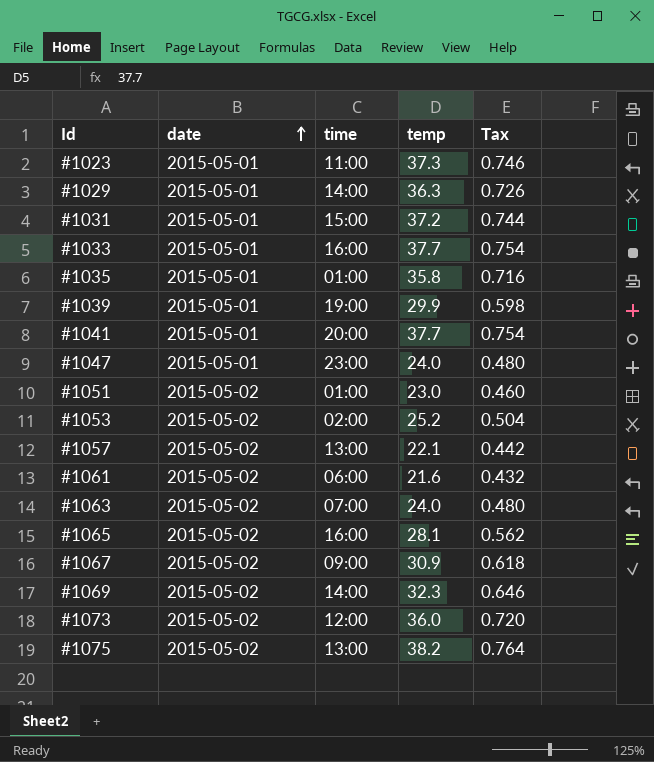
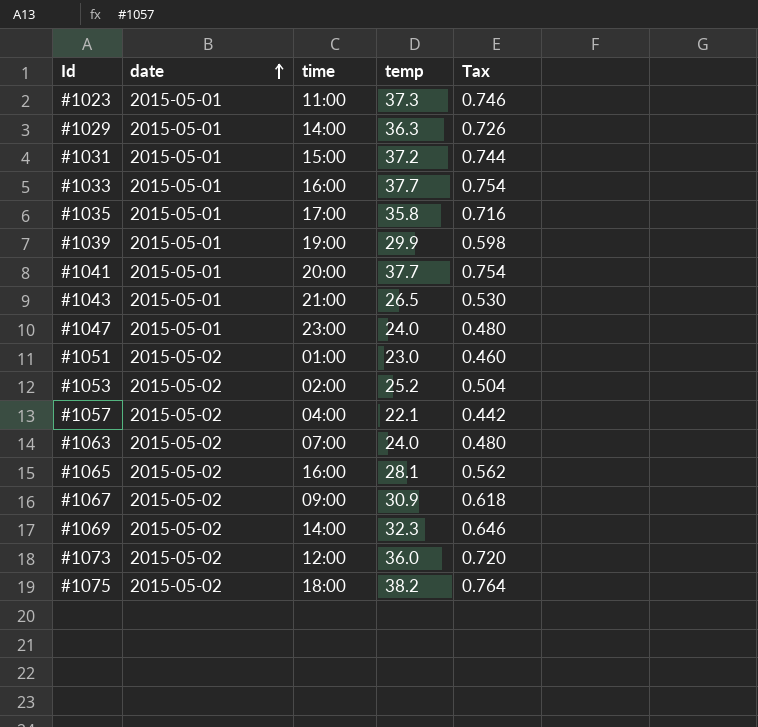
row #1061: 2015-05-02 | 06:00 | 21.6 | 0.432 -> none
#1035 | time: 01:00 -> 17:00
row #1043: none -> 2015-05-01 | 21:00 | 26.5 | 0.530
#1057 | time: 13:00 -> 04:00
#1075 | time: 13:00 -> 18:00

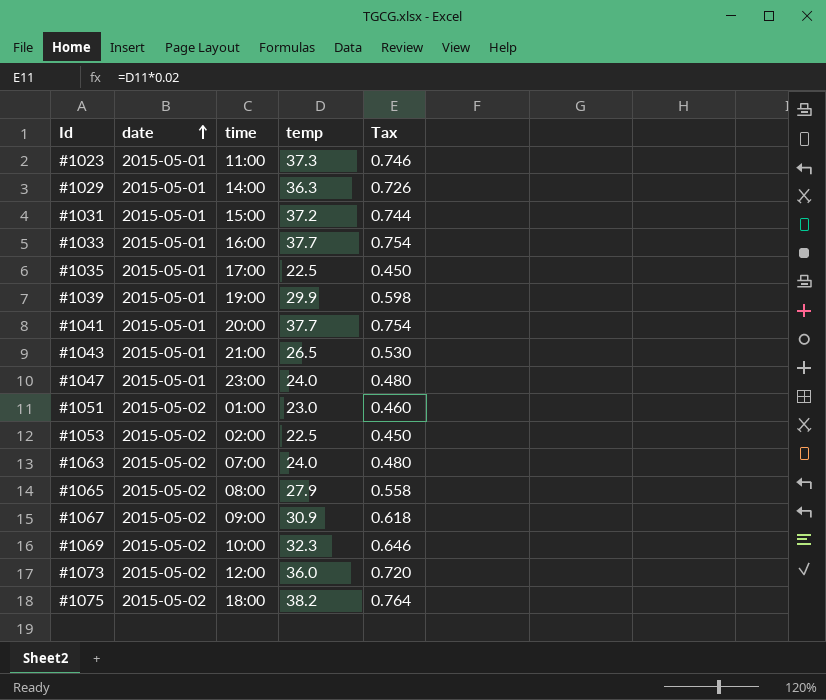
row #1057: 2015-05-02 | 04:00 | 22.1 | 0.442 -> none
#1035 | temp: 35.8 -> 22.5
#1035 | Tax: 0.716 -> 0.450
#1053 | temp: 25.2 -> 22.5
#1053 | Tax: 0.504 -> 0.450
#1065 | time: 16:00 -> 08:00
#1065 | temp: 28.1 -> 27.9
#1065 | Tax: 0.562 -> 0.558
#1069 | time: 14:00 -> 10:00

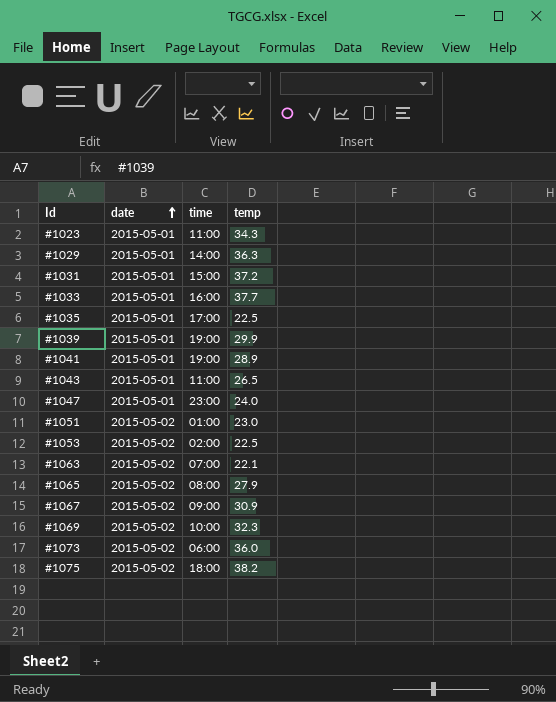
column Tax | formula: [temp] * 0.02 -> none
#1023 | temp: 37.3 -> 34.3
#1041 | time: 20:00 -> 19:00
#1041 | temp: 37.7 -> 28.9
#1043 | time: 21:00 -> 11:00
#1063 | temp: 24.0 -> 22.1
#1073 | time: 12:00 -> 06:00

